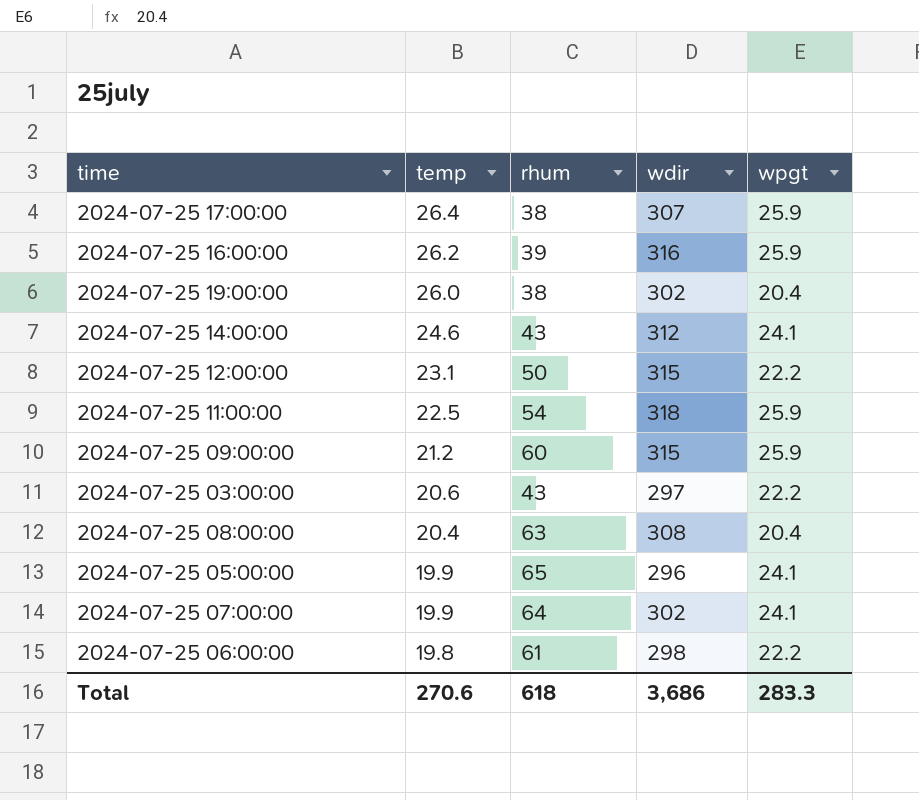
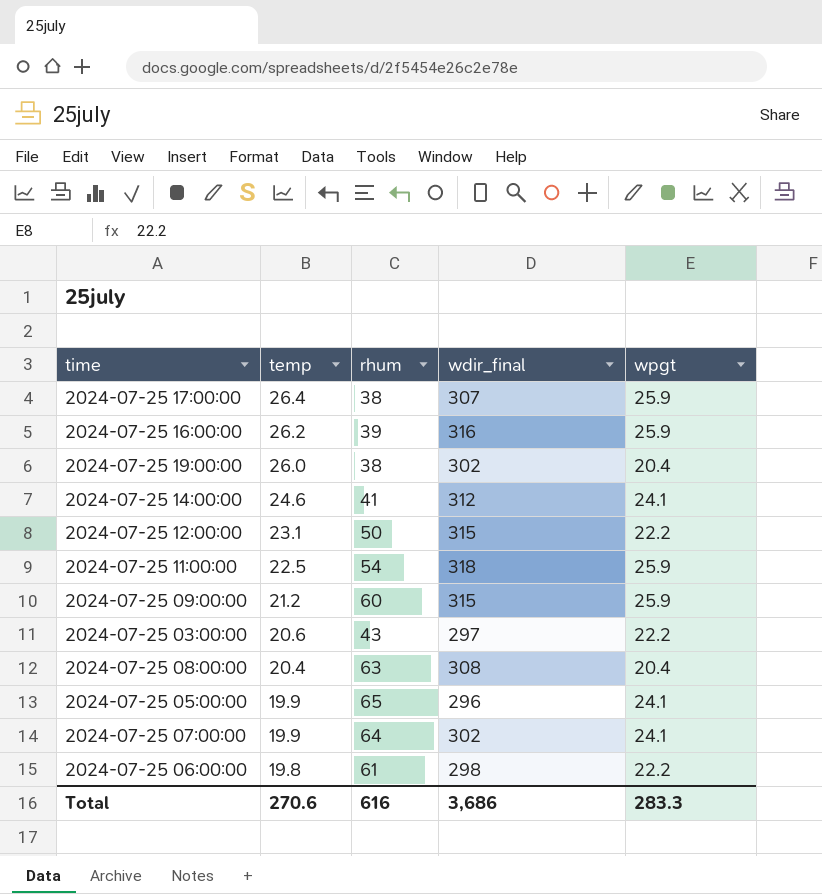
column name: wdir -> wdir_final
2024-07-25 14:00:00 | rhum: 43 -> 41
Total | rhum: 618 -> 616

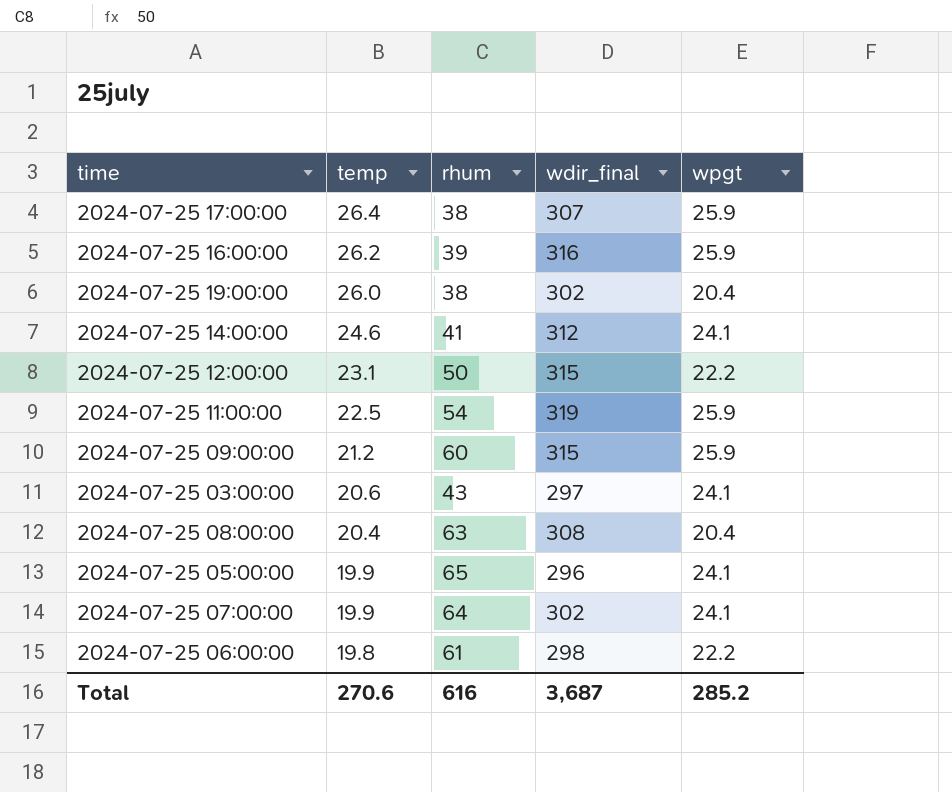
2024-07-25 11:00:00 | wdir_final: 318 -> 319
2024-07-25 03:00:00 | wpgt: 22.2 -> 24.1
Total | wdir_final: 3,686 -> 3,687
Total | wpgt: 283.3 -> 285.2

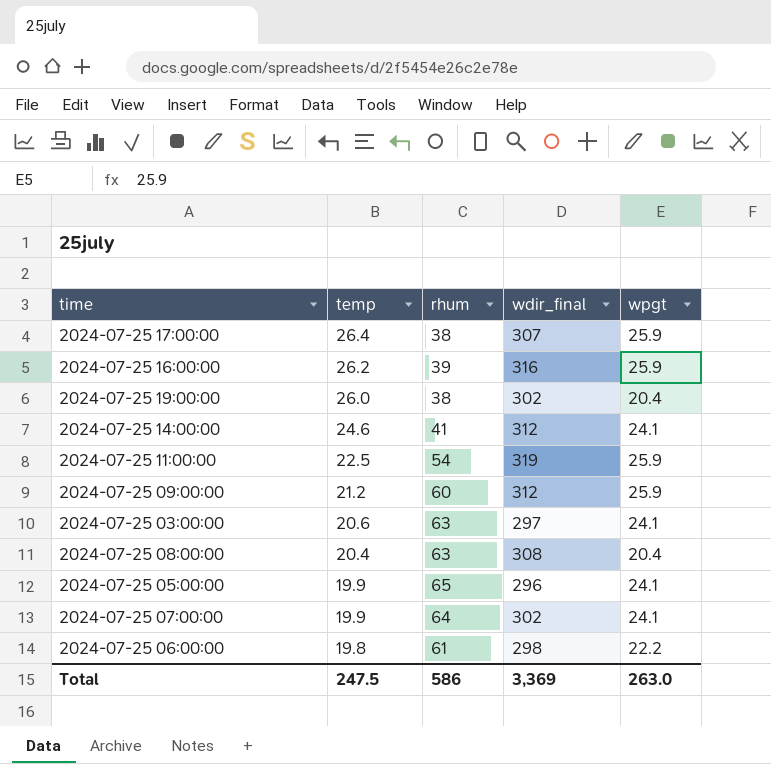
row 2024-07-25 12:00:00: 23.1 | 50 | 315 | 22.2 -> none
2024-07-25 09:00:00 | wdir_final: 315 -> 312
2024-07-25 03:00:00 | rhum: 43 -> 63
Total | temp: 270.6 -> 247.5
Total | rhum: 616 -> 586
Total | wdir_final: 3,687 -> 3,369
Total | wpgt: 285.2 -> 263.0

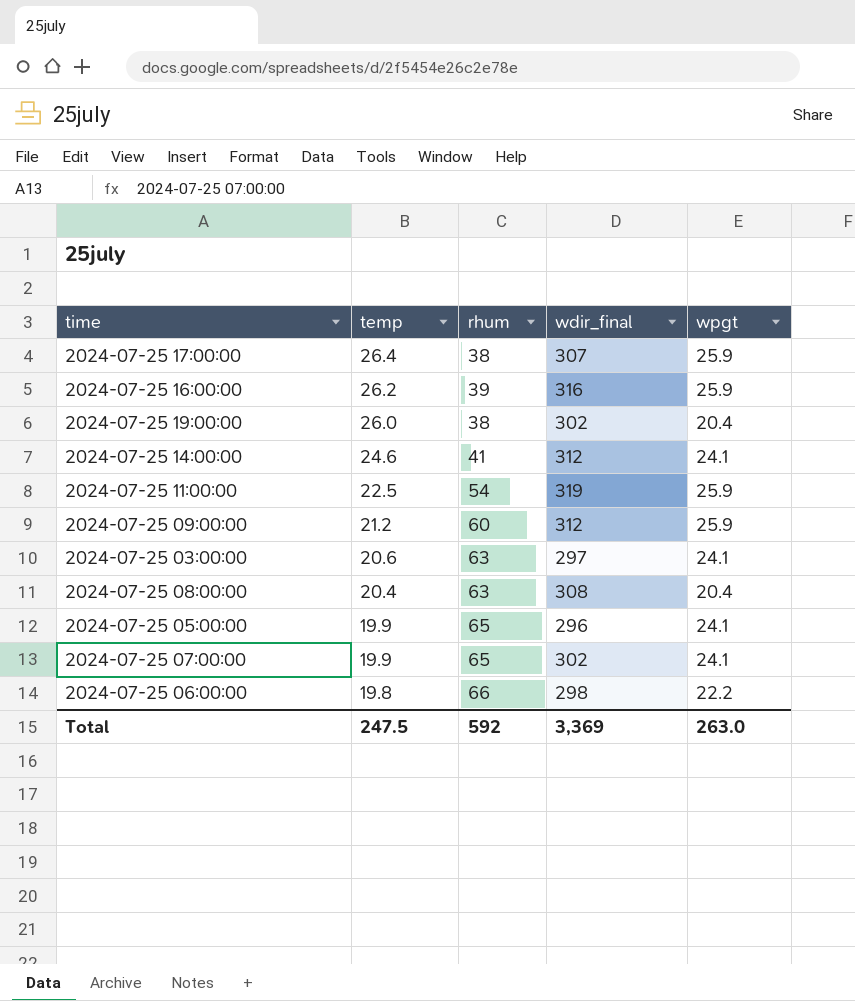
2024-07-25 07:00:00 | rhum: 64 -> 65
2024-07-25 06:00:00 | rhum: 61 -> 66
Total | rhum: 586 -> 592

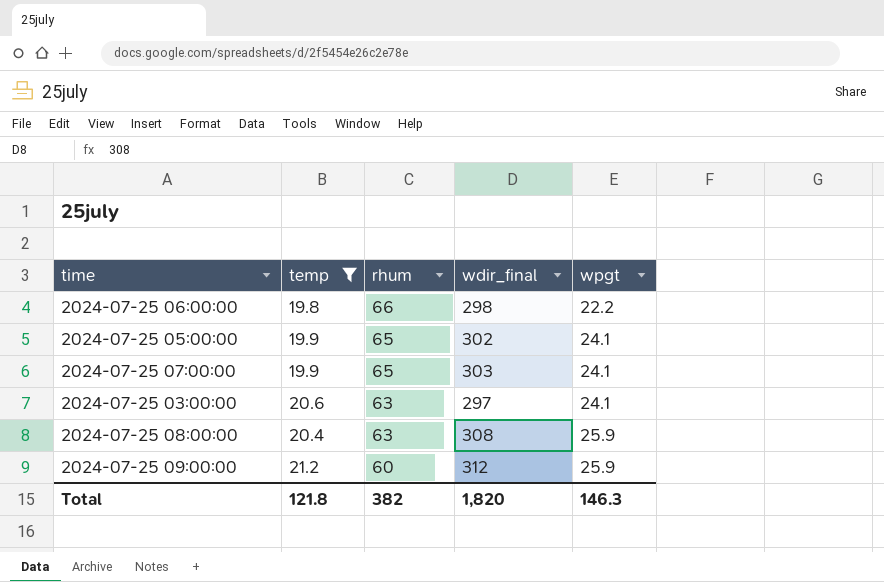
filter: none -> temp <= 21.2
row order: temp descending -> rhum descending
2024-07-25 05:00:00 | wdir_final: 296 -> 302
2024-07-25 07:00:00 | wdir_final: 302 -> 303
2024-07-25 08:00:00 | wpgt: 20.4 -> 25.9
Total | temp: 247.5 -> 121.8
Total | rhum: 592 -> 382
Total | wdir_final: 3,369 -> 1,820
Total | wpgt: 263.0 -> 146.3

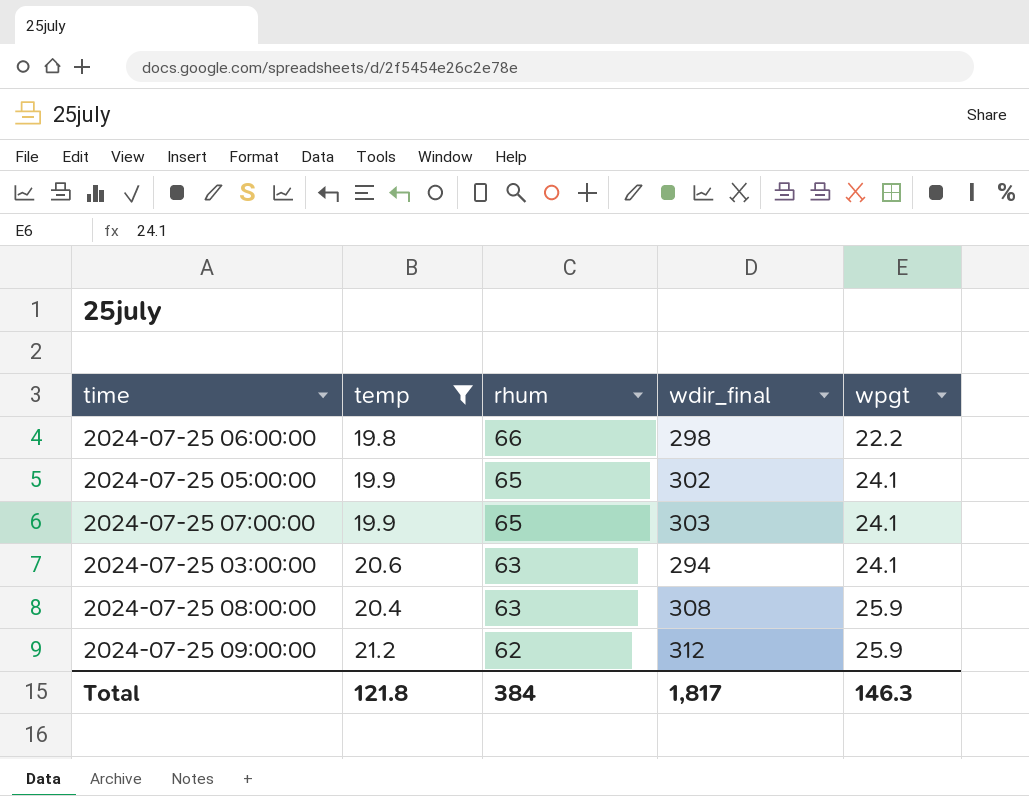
2024-07-25 03:00:00 | wdir_final: 297 -> 294
2024-07-25 09:00:00 | rhum: 60 -> 62
Total | rhum: 382 -> 384
Total | wdir_final: 1,820 -> 1,817

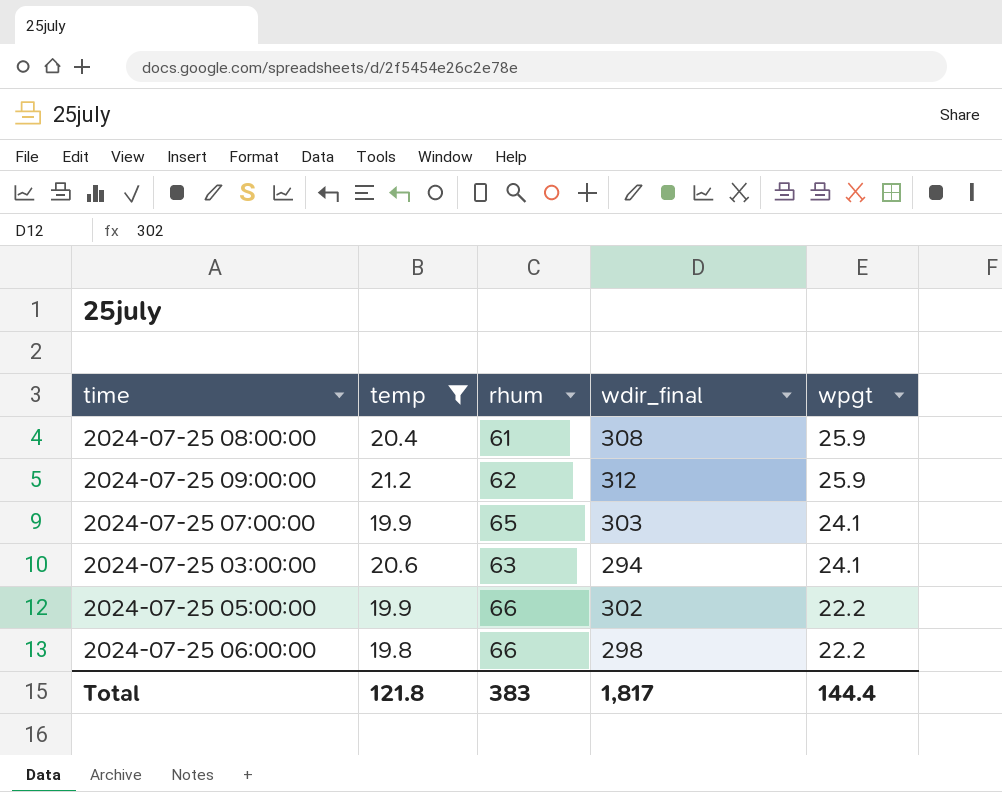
row order: rhum descending -> wpgt descending
2024-07-25 08:00:00 | rhum: 63 -> 61
2024-07-25 05:00:00 | rhum: 65 -> 66
2024-07-25 05:00:00 | wpgt: 24.1 -> 22.2
Total | rhum: 384 -> 383
Total | wpgt: 146.3 -> 144.4

